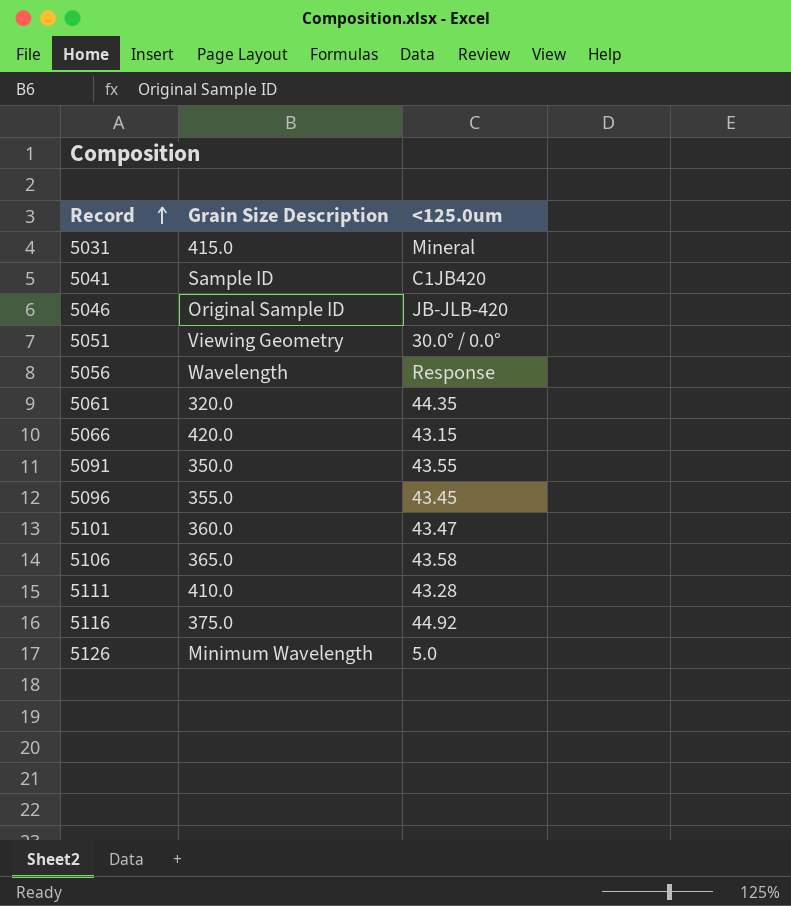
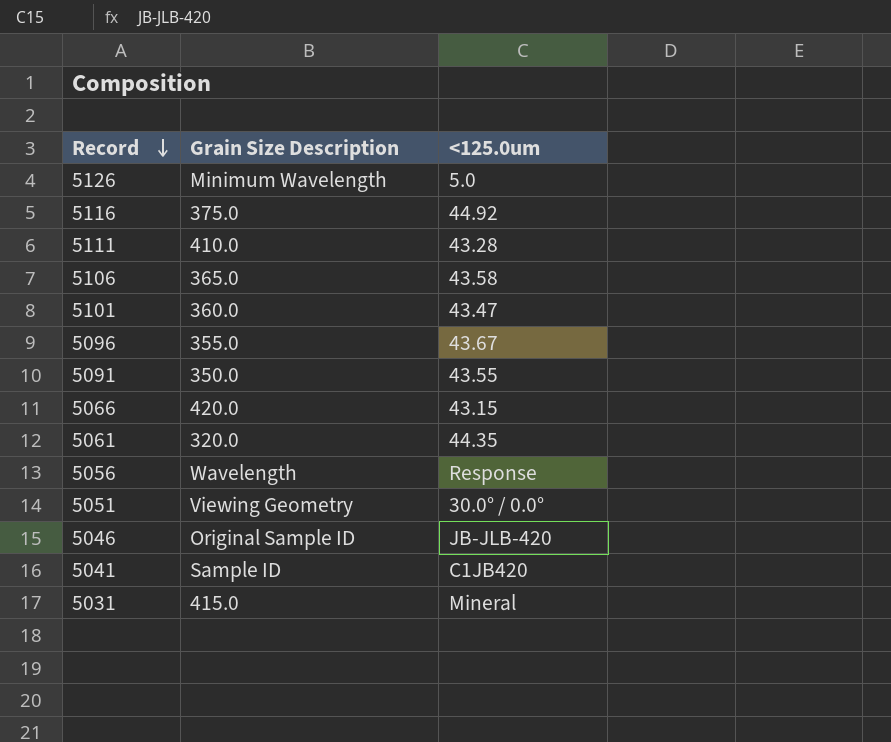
row order: Record ascending -> Record descending
5096 | <125.0um: 43.45 -> 43.67

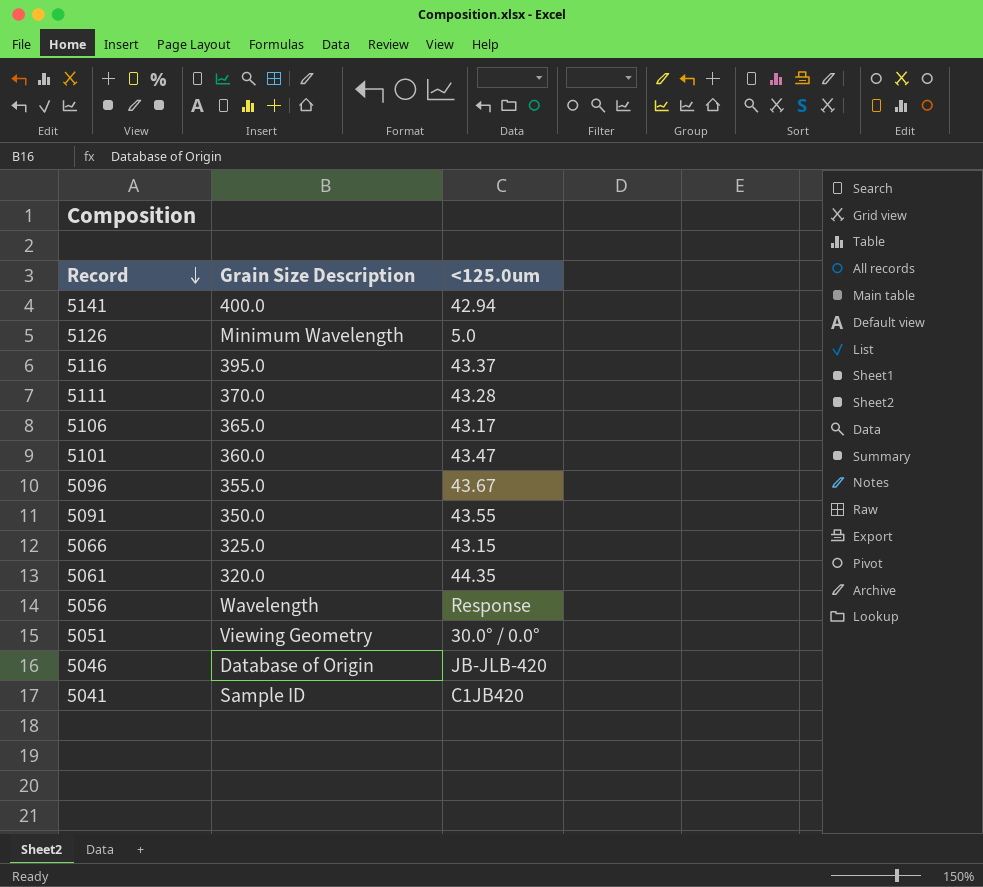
row 5031: 415.0 | Mineral -> none
row 5141: none -> 400.0 | 42.94
5116 | Grain Size Description: 375.0 -> 395.0
5116 | <125.0um: 44.92 -> 43.37
5111 | Grain Size Description: 410.0 -> 370.0
5106 | <125.0um: 43.58 -> 43.17
5066 | Grain Size Description: 420.0 -> 325.0
5046 | Grain Size Description: Original Sample ID -> Database of Origin

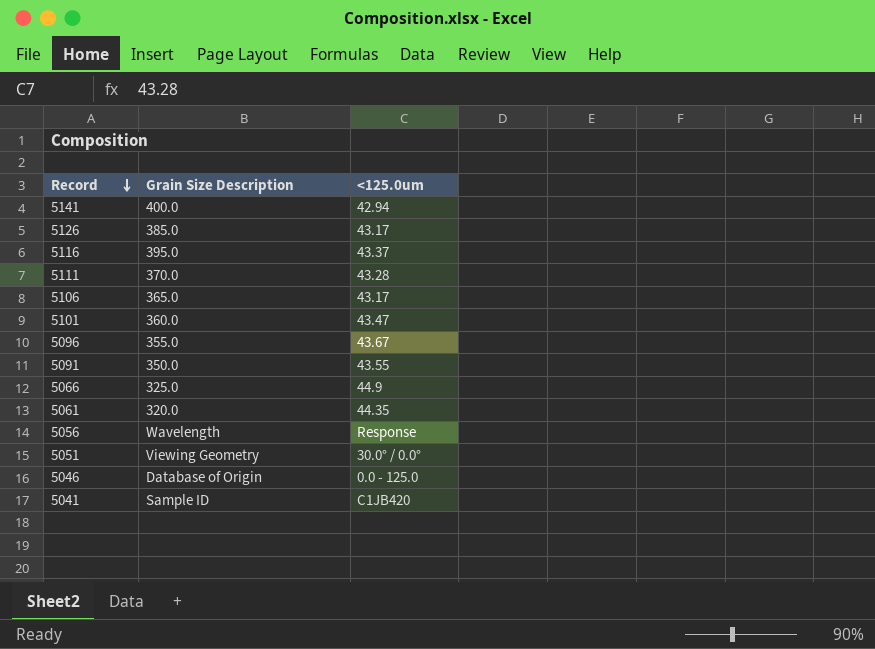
5126 | Grain Size Description: Minimum Wavelength -> 385.0
5126 | <125.0um: 5.0 -> 43.17
5066 | <125.0um: 43.15 -> 44.9
5046 | <125.0um: JB-JLB-420 -> 0.0 - 125.0

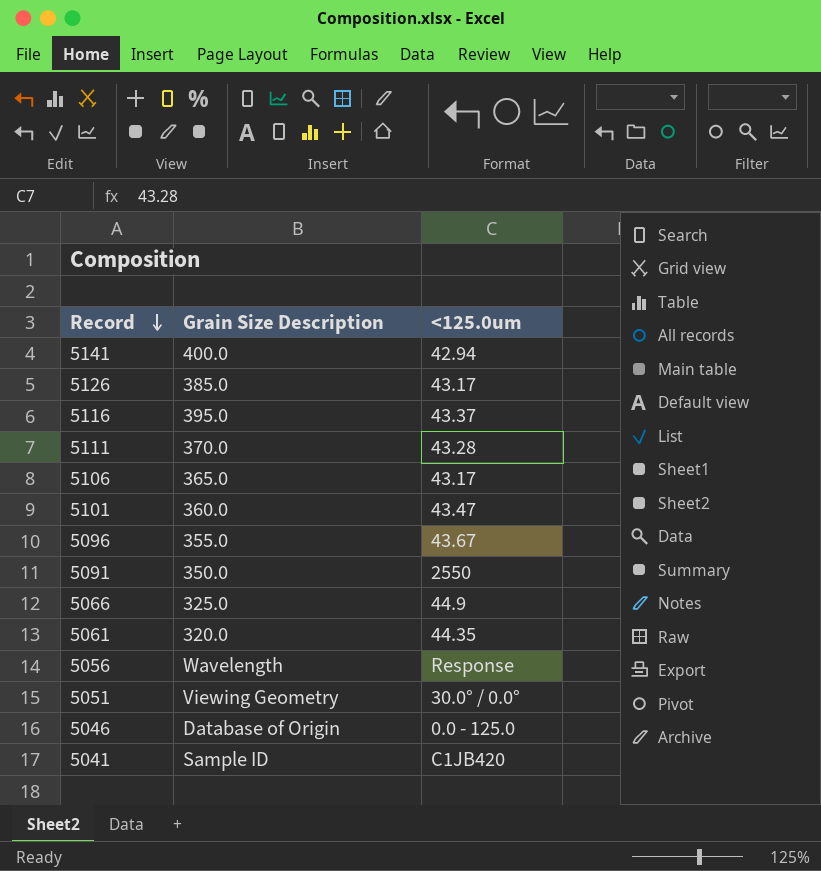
5091 | <125.0um: 43.55 -> 2550

